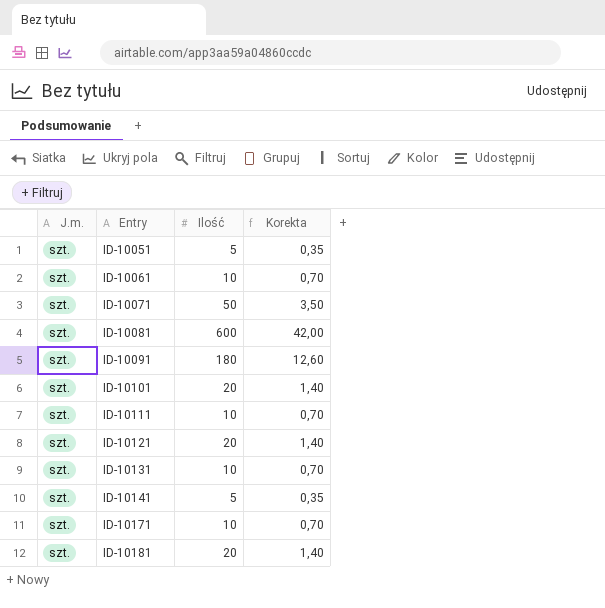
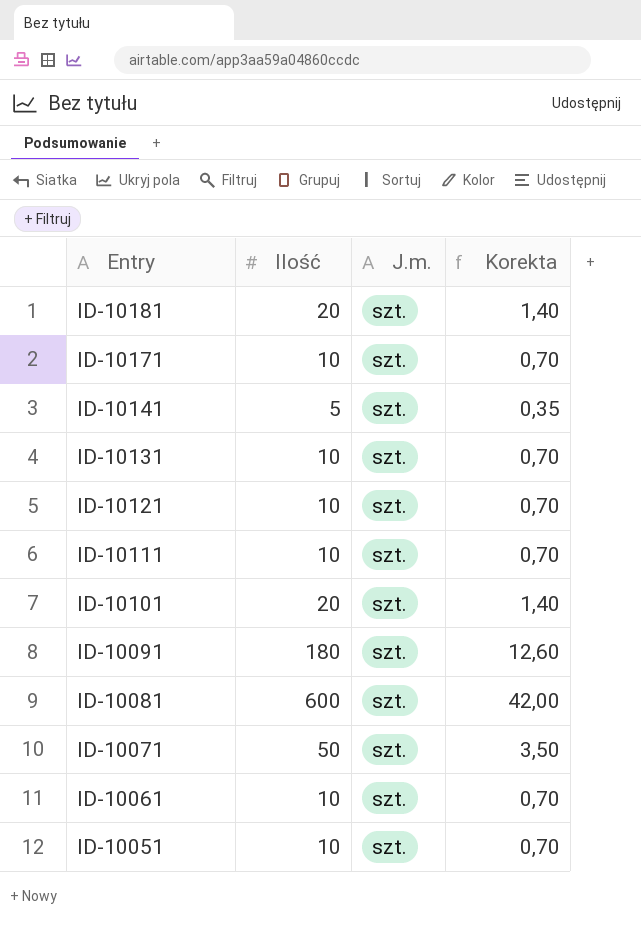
row order: Entry ascending -> Entry descending
column J.m. | position: 1 -> 3
ID-10121 | Ilość: 20 -> 10
ID-10121 | Korekta: 1,40 -> 0,70
ID-10051 | Ilość: 5 -> 10
ID-10051 | Korekta: 0,35 -> 0,70

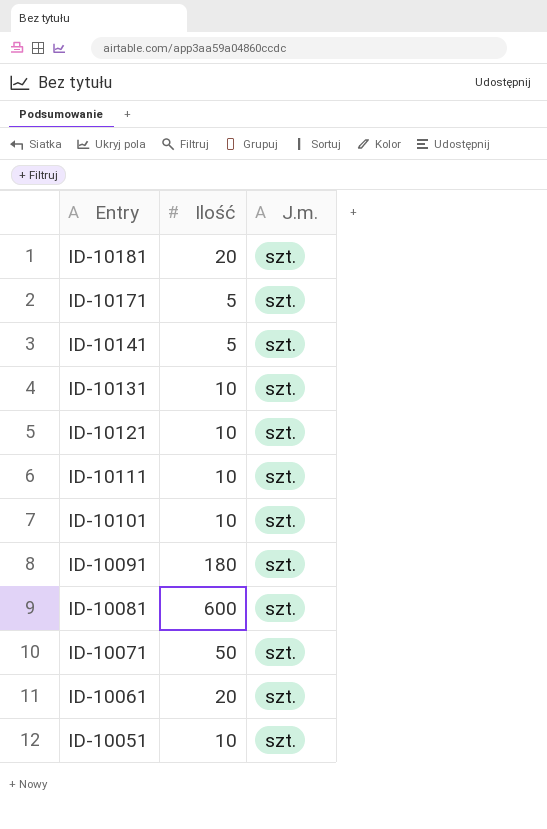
column Korekta | formula: [Ilość] * 0,07 -> none
ID-10171 | Ilość: 10 -> 5
ID-10101 | Ilość: 20 -> 10
ID-10061 | Ilość: 10 -> 20

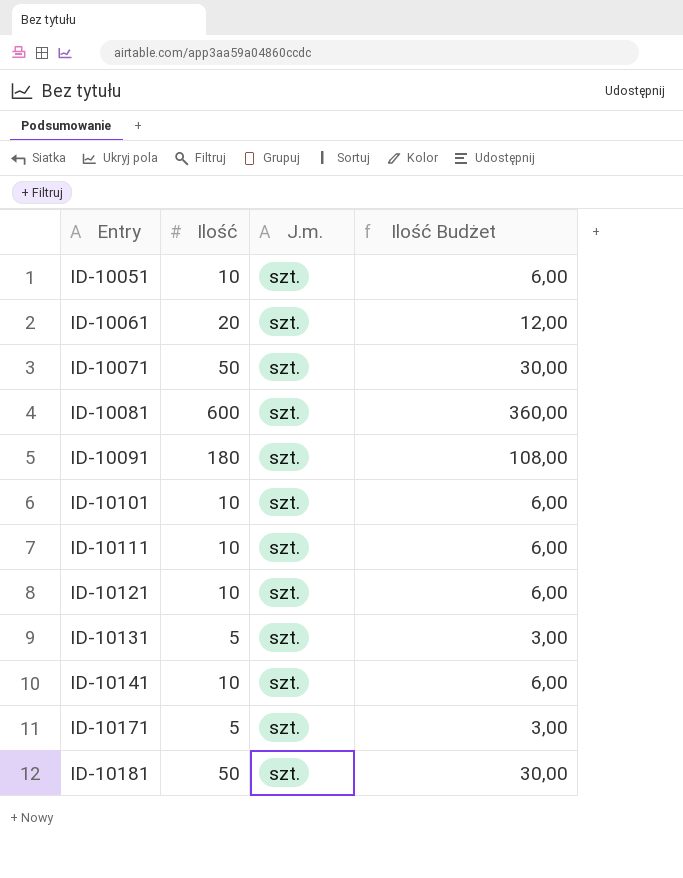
row order: Entry descending -> Entry ascending
column Ilość Budżet | formula: none -> [Ilość] * 0,6
ID-10131 | Ilość: 10 -> 5
ID-10141 | Ilość: 5 -> 10
ID-10181 | Ilość: 20 -> 50

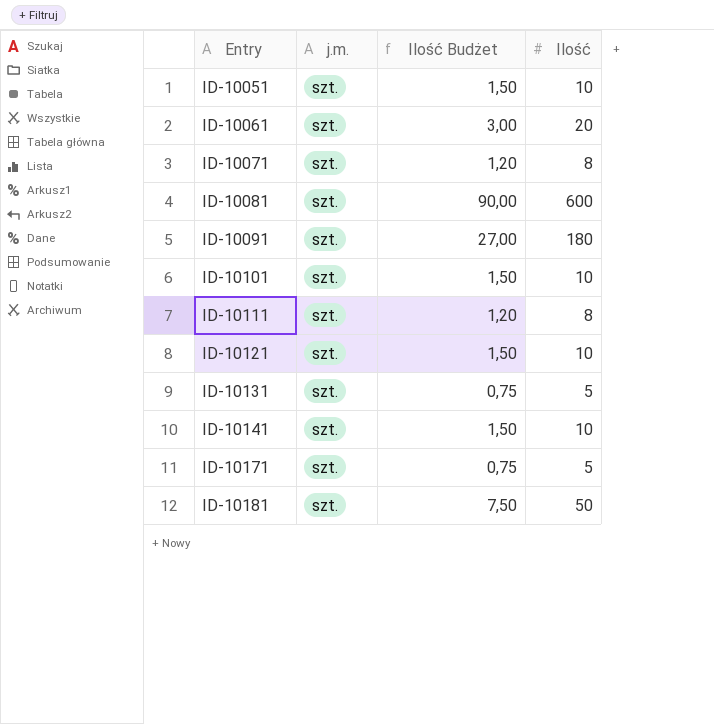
column name: J.m. -> j.m.
column Ilość Budżet | formula: [Ilość] * 0,6 -> [Ilość] * 0,15
column Ilość | position: 2 -> 4
ID-10071 | Ilość: 50 -> 8
ID-10111 | Ilość: 10 -> 8

